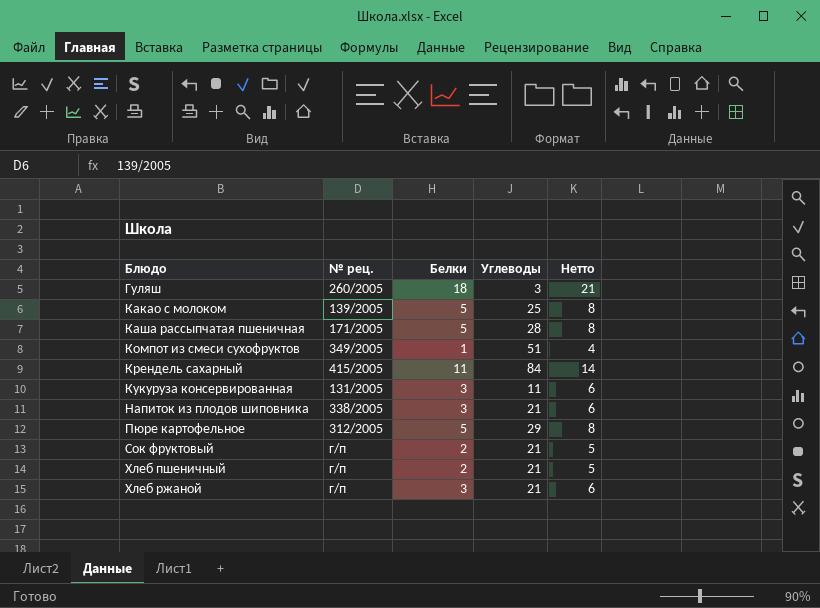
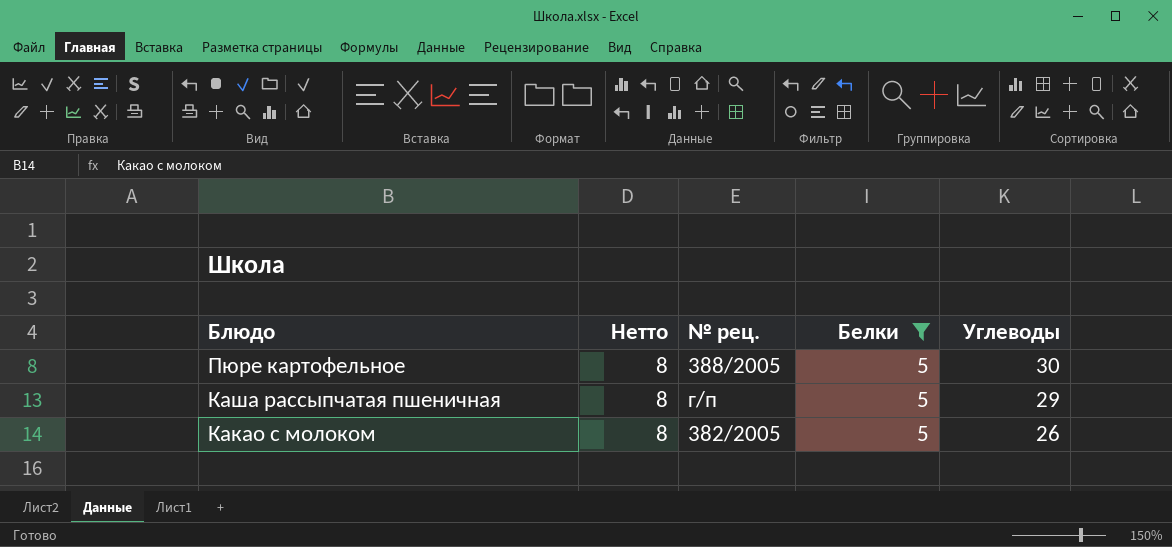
filter: none -> Белки = 5
row order: Блюдо ascending -> Блюдо descending
column Нетто | position: 5 -> 2
Пюре картофельное | № рец.: 312/2005 -> 388/2005
Пюре картофельное | Углеводы: 29 -> 30
Каша рассыпчатая пшеничная | № рец.: 171/2005 -> г/п
Каша рассыпчатая пшеничная | Углеводы: 28 -> 29
Какао с молоком | № рец.: 139/2005 -> 382/2005
Какао с молоком | Углеводы: 25 -> 26

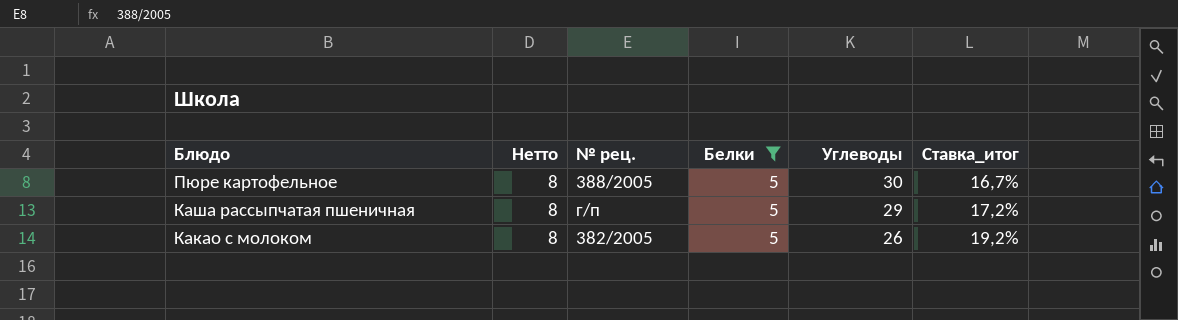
column Ставка_итог | formula: none -> [Белки] / [Углеводы]

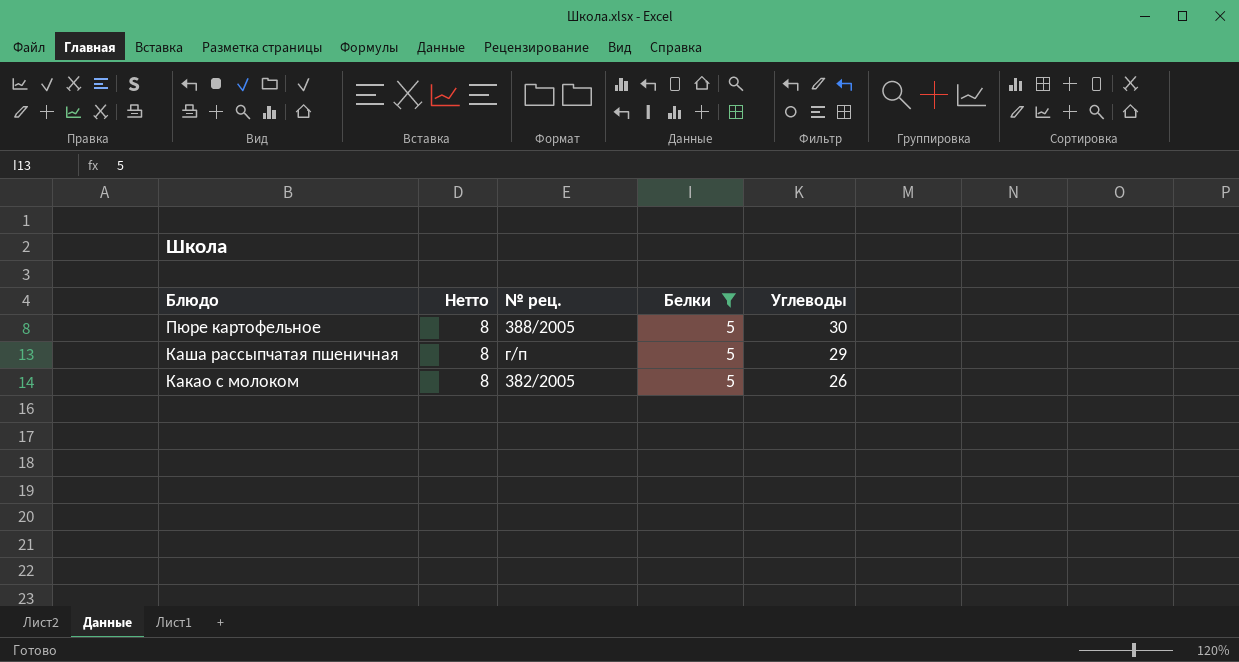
column Ставка_итог | formula: [Белки] / [Углеводы] -> none

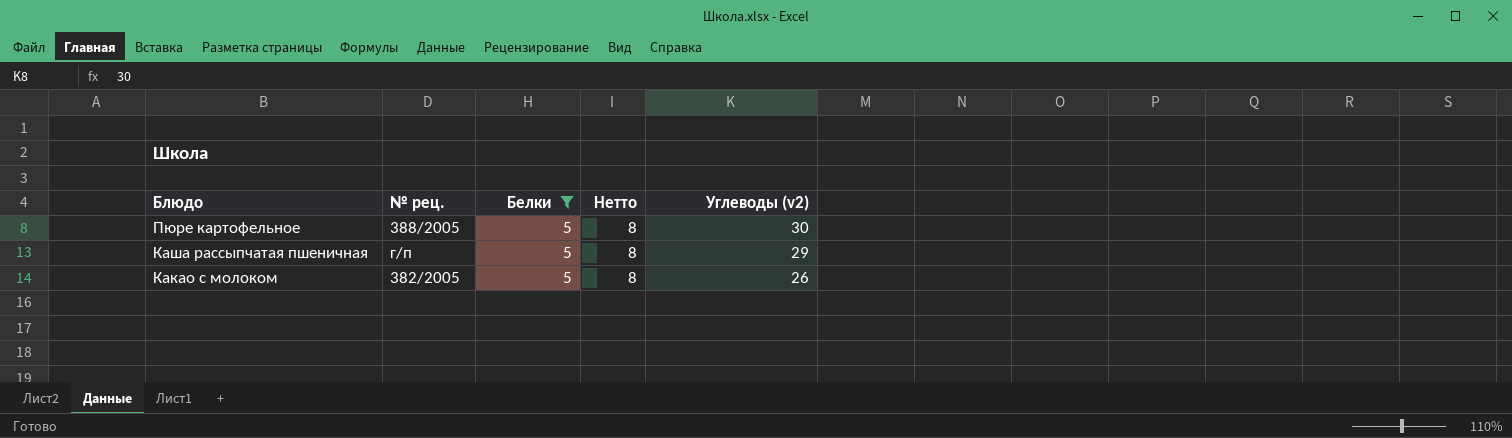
column Нетто | position: 2 -> 4
column name: Углеводы -> Углеводы (v2)

